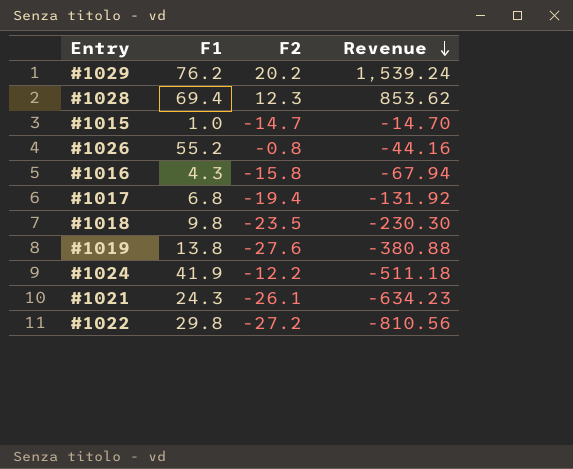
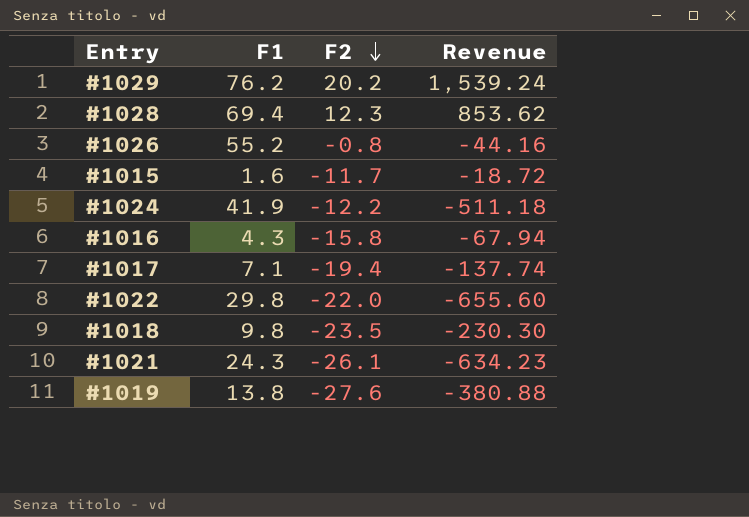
row order: Revenue descending -> F2 descending
#1015 | F1: 1.0 -> 1.6
#1015 | F2: -14.7 -> -11.7
#1015 | Revenue: -14.70 -> -18.72
#1017 | F1: 6.8 -> 7.1
#1017 | Revenue: -131.92 -> -137.74
#1022 | F2: -27.2 -> -22.0
#1022 | Revenue: -810.56 -> -655.60

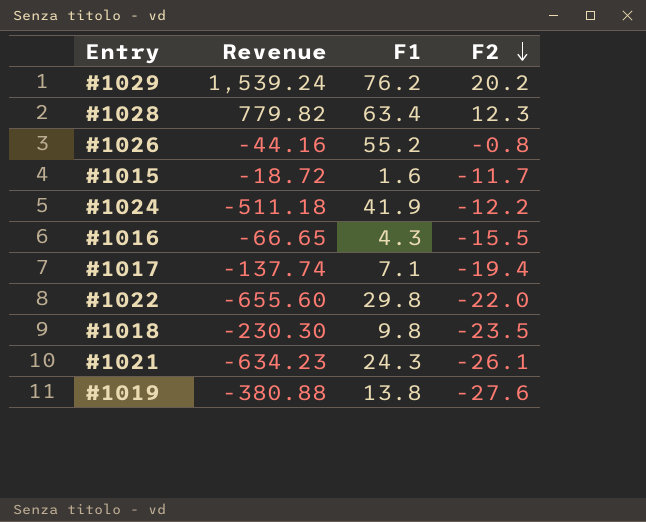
column Revenue | position: 4 -> 2
#1028 | Revenue: 853.62 -> 779.82
#1028 | F1: 69.4 -> 63.4
#1016 | Revenue: -67.94 -> -66.65
#1016 | F2: -15.8 -> -15.5

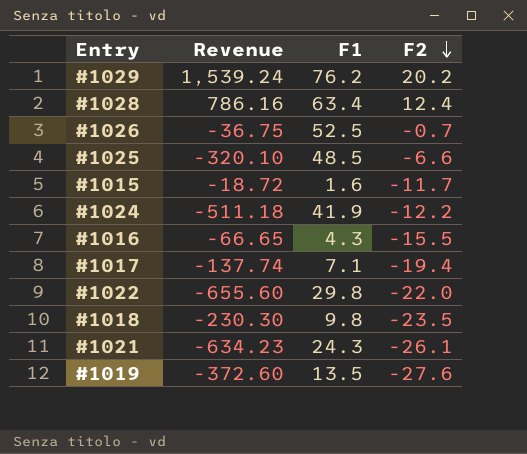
#1028 | Revenue: 779.82 -> 786.16
#1028 | F2: 12.3 -> 12.4
#1026 | Revenue: -44.16 -> -36.75
#1026 | F1: 55.2 -> 52.5
#1026 | F2: -0.8 -> -0.7
row #1025: none -> -320.10 | 48.5 | -6.6
#1019 | Revenue: -380.88 -> -372.60
#1019 | F1: 13.8 -> 13.5

